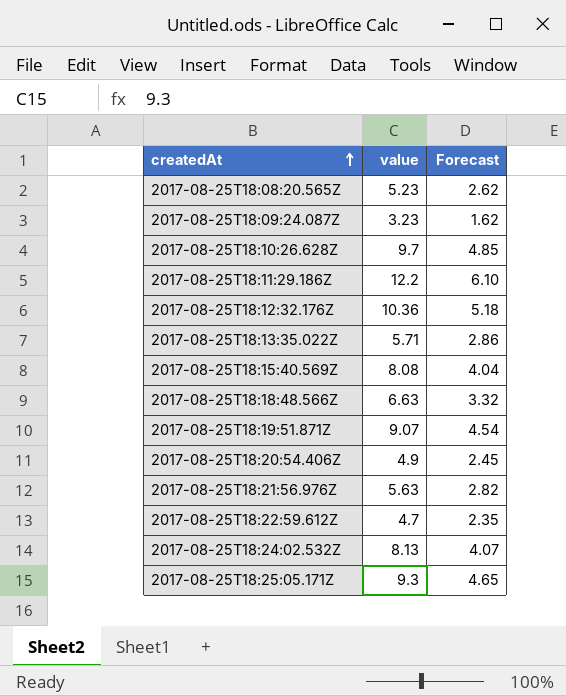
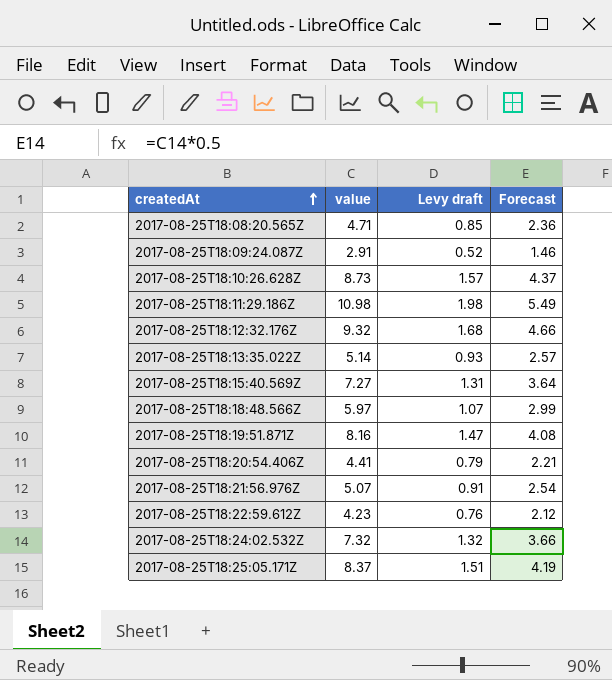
column Levy draft | formula: none -> [value] * 0.18
2017-08-25T18:08:20.565Z | value: 5.23 -> 4.71
2017-08-25T18:08:20.565Z | Forecast: 2.62 -> 2.36
2017-08-25T18:09:24.087Z | value: 3.23 -> 2.91
2017-08-25T18:09:24.087Z | Forecast: 1.62 -> 1.46
2017-08-25T18:10:26.628Z | value: 9.7 -> 8.73
2017-08-25T18:10:26.628Z | Forecast: 4.85 -> 4.37
2017-08-25T18:11:29.186Z | value: 12.2 -> 10.98
2017-08-25T18:11:29.186Z | Forecast: 6.10 -> 5.49
2017-08-25T18:12:32.176Z | value: 10.36 -> 9.32
2017-08-25T18:12:32.176Z | Forecast: 5.18 -> 4.66
2017-08-25T18:13:35.022Z | value: 5.71 -> 5.14
2017-08-25T18:13:35.022Z | Forecast: 2.86 -> 2.57
2017-08-25T18:15:40.569Z | value: 8.08 -> 7.27
2017-08-25T18:15:40.569Z | Forecast: 4.04 -> 3.64
2017-08-25T18:18:48.566Z | value: 6.63 -> 5.97
2017-08-25T18:18:48.566Z | Forecast: 3.32 -> 2.99
2017-08-25T18:19:51.871Z | value: 9.07 -> 8.16
2017-08-25T18:19:51.871Z | Forecast: 4.54 -> 4.08
2017-08-25T18:20:54.406Z | value: 4.9 -> 4.41
2017-08-25T18:20:54.406Z | Forecast: 2.45 -> 2.21
2017-08-25T18:21:56.976Z | value: 5.63 -> 5.07
2017-08-25T18:21:56.976Z | Forecast: 2.82 -> 2.54
2017-08-25T18:22:59.612Z | value: 4.7 -> 4.23
2017-08-25T18:22:59.612Z | Forecast: 2.35 -> 2.12
2017-08-25T18:24:02.532Z | value: 8.13 -> 7.32
2017-08-25T18:24:02.532Z | Forecast: 4.07 -> 3.66
2017-08-25T18:25:05.171Z | value: 9.3 -> 8.37
2017-08-25T18:25:05.171Z | Forecast: 4.65 -> 4.19

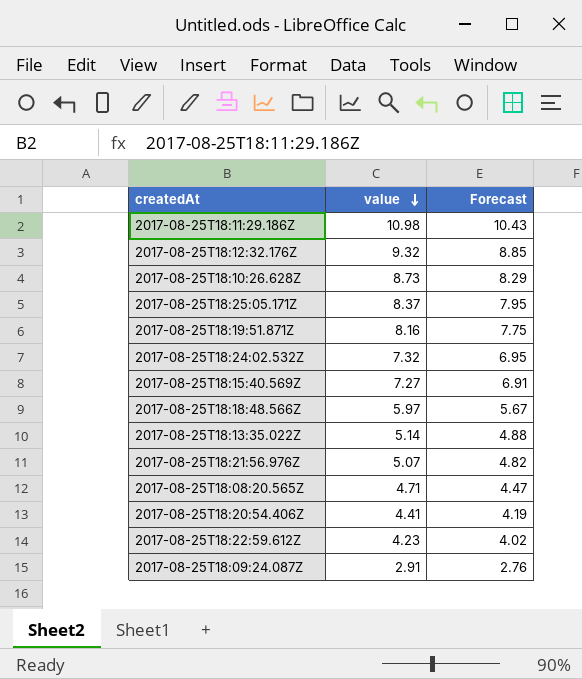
row order: createdAt ascending -> value descending
column Levy draft | formula: [value] * 0.18 -> none
column Forecast | formula: [value] * 0.5 -> [value] * 0.95

